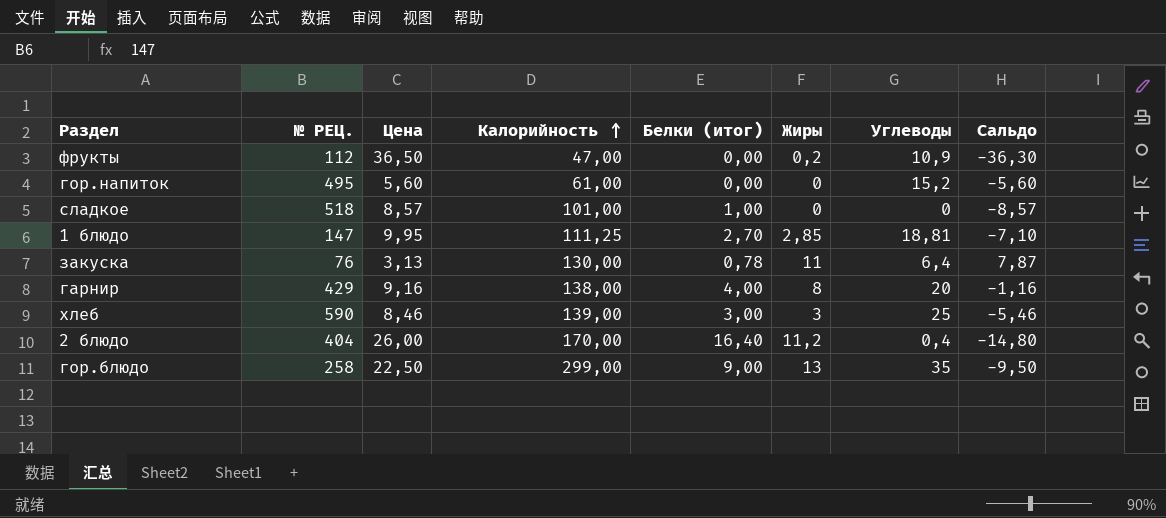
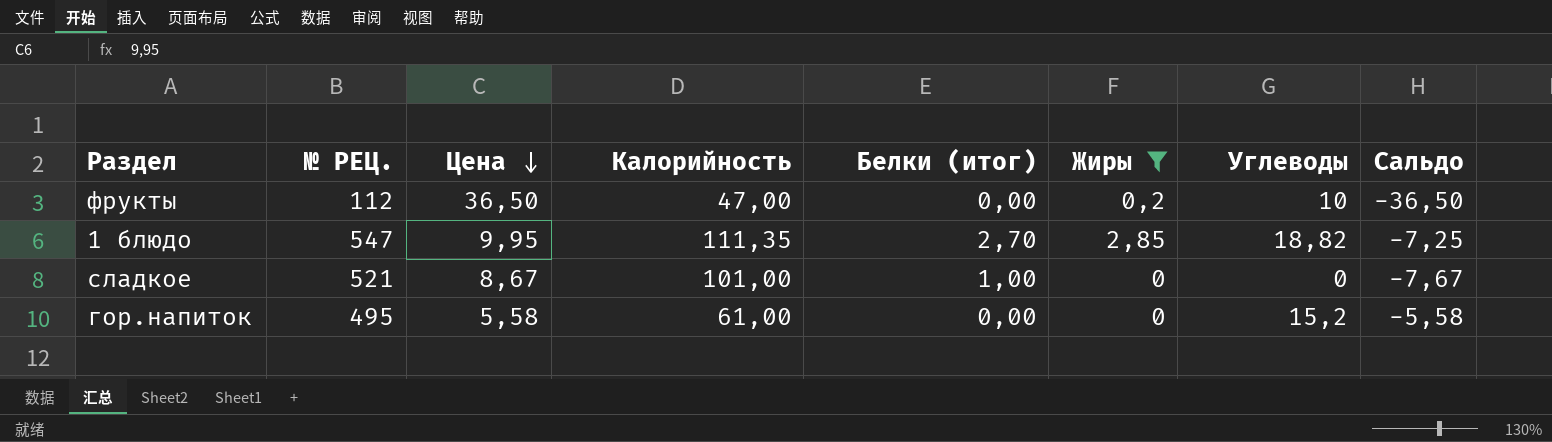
filter: none -> Жиры <= 2,85
row order: Калорийность ascending -> Цена descending
column Сальдо | formula: [Жиры] - [Цена] -> [Белки (итог)] - [Цена]
фрукты | Углеводы: 10,9 -> 10
1 блюдо | № РЕЦ.: 147 -> 547
1 блюдо | Калорийность: 111,25 -> 111,35
1 блюдо | Углеводы: 18,81 -> 18,82
сладкое | № РЕЦ.: 518 -> 521
сладкое | Цена: 8,57 -> 8,67
гор.напиток | Цена: 5,60 -> 5,58

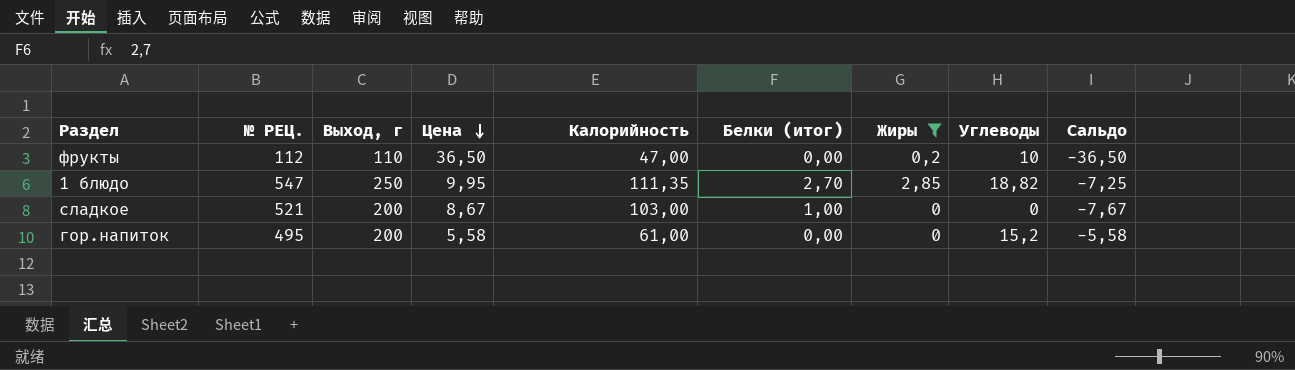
column Выход, г | position: none -> 3
сладкое | Калорийность: 101,00 -> 103,00

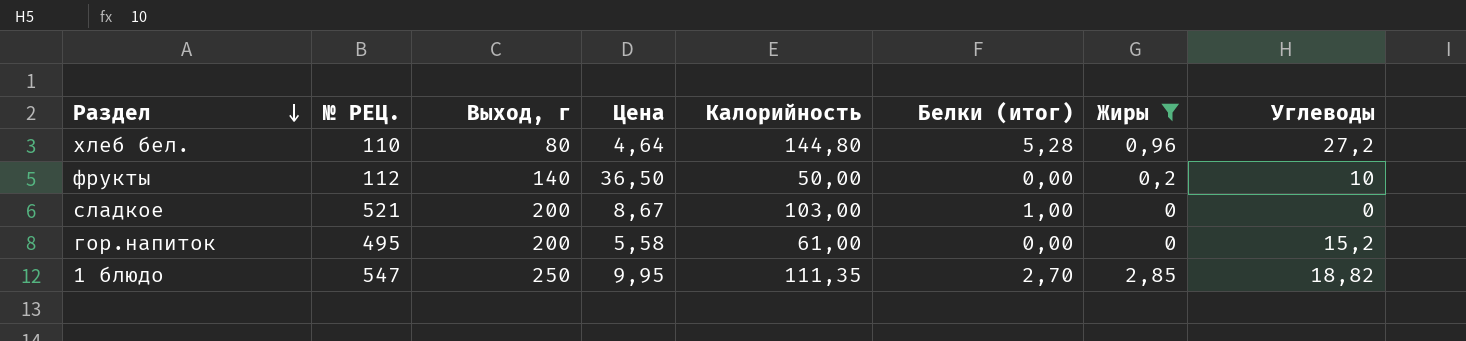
row order: Цена descending -> Раздел descending
column Сальдо | formula: [Белки (итог)] - [Цена] -> none
row хлеб бел.: none -> 110 | 80 | 4,64 | 144,80 | 5,28 | 0,96 | 27,2
фрукты | Выход, г: 110 -> 140
фрукты | Калорийность: 47,00 -> 50,00

